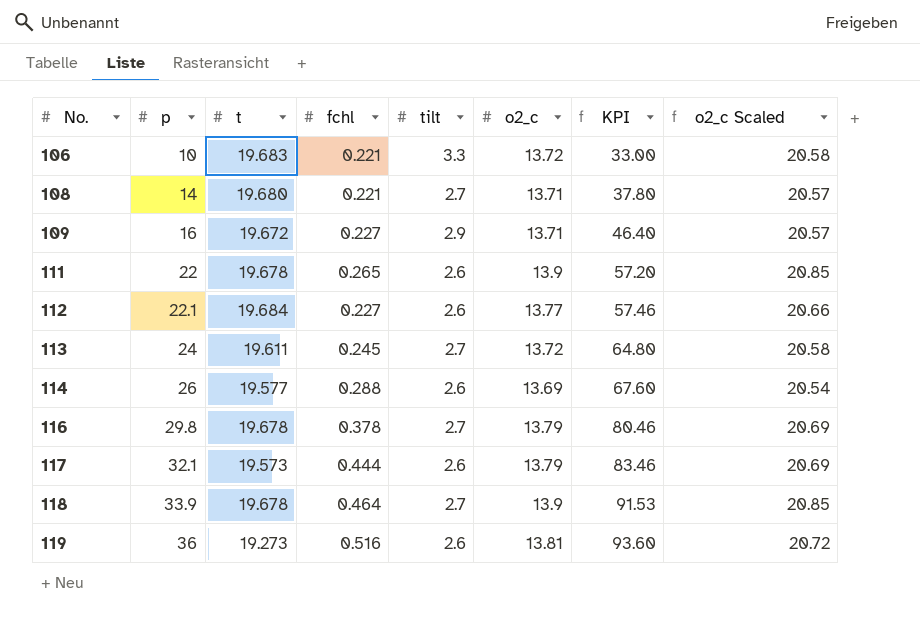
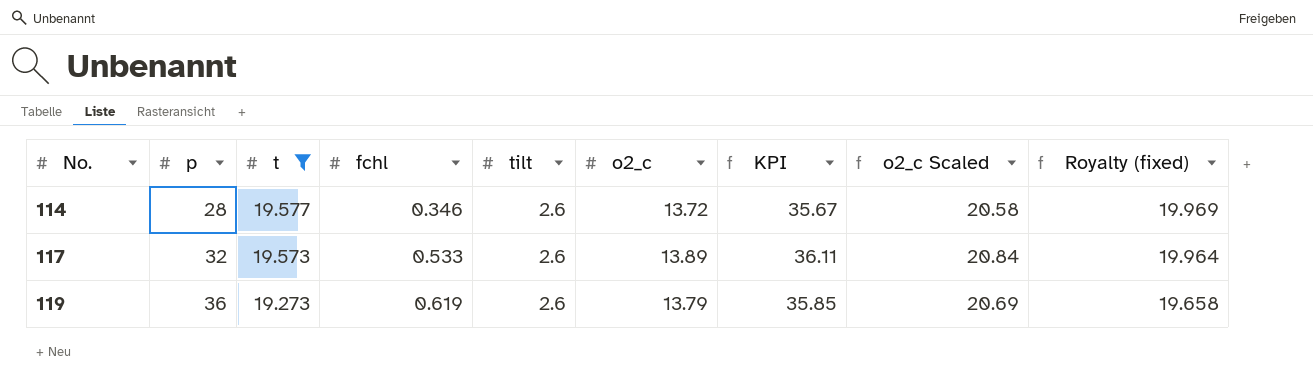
filter: none -> t <= 19.577
column KPI | formula: [p] * [tilt] -> [tilt] * [o2_c]
column Royalty (fixed) | formula: none -> [t] * 1.02
114 | p: 26 -> 28
114 | fchl: 0.288 -> 0.346
114 | o2_c: 13.69 -> 13.72
114 | o2_c Scaled: 20.54 -> 20.58
117 | p: 32.1 -> 32
117 | fchl: 0.444 -> 0.533
117 | o2_c: 13.79 -> 13.89
117 | o2_c Scaled: 20.69 -> 20.84
119 | fchl: 0.516 -> 0.619
119 | o2_c: 13.81 -> 13.79
119 | o2_c Scaled: 20.72 -> 20.69

